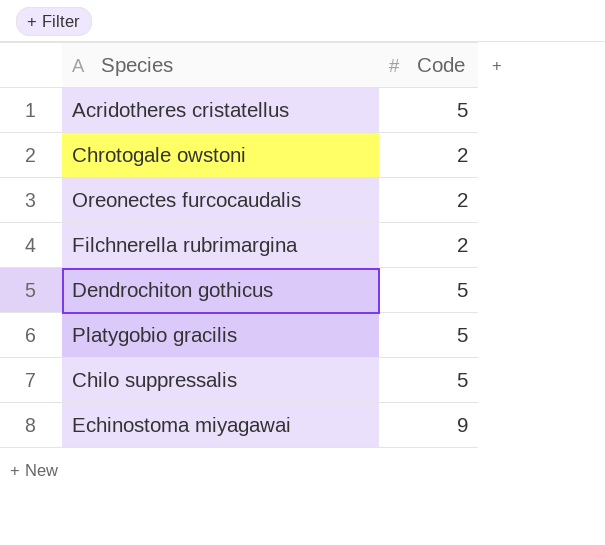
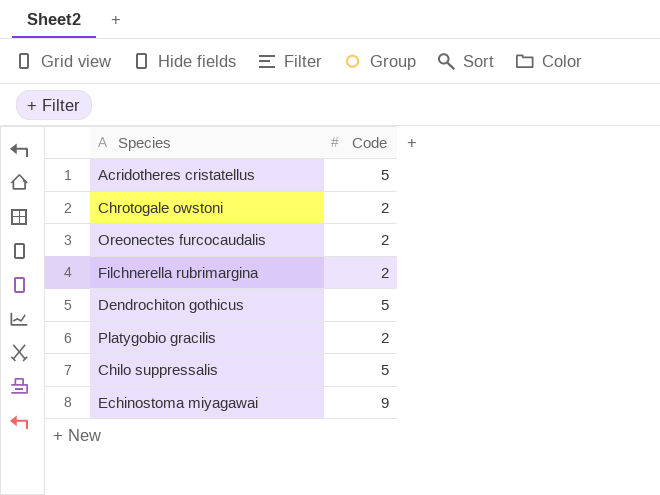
Platygobio gracilis | Code: 5 -> 2

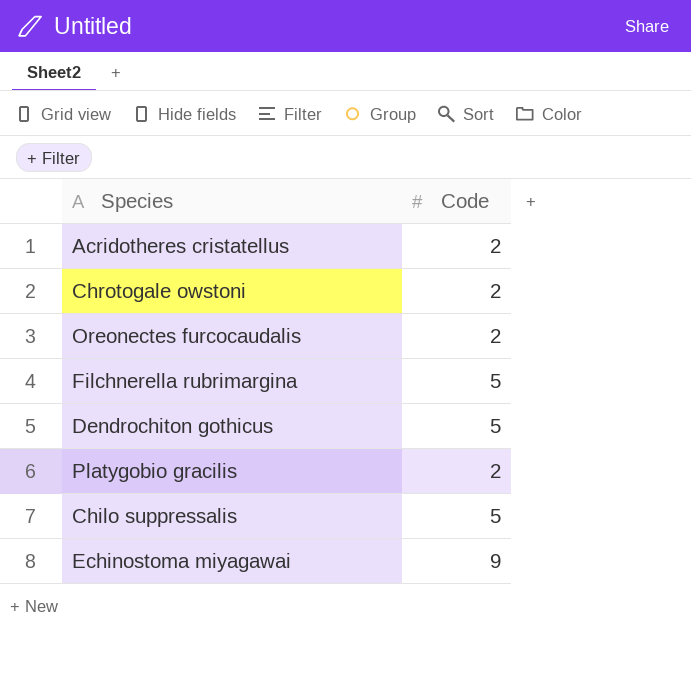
Acridotheres cristatellus | Code: 5 -> 2
Filchnerella rubrimargina | Code: 2 -> 5

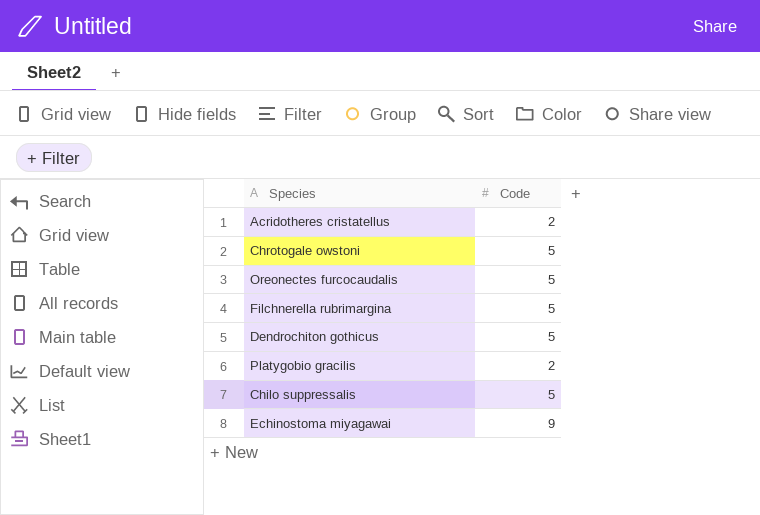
Chrotogale owstoni | Code: 2 -> 5
Oreonectes furcocaudalis | Code: 2 -> 5

